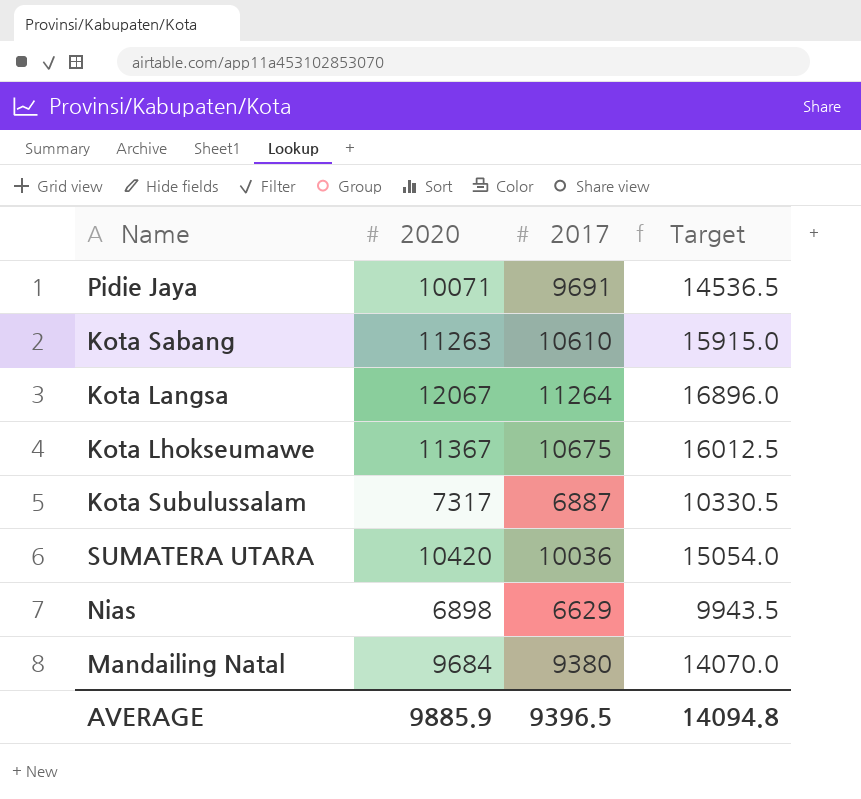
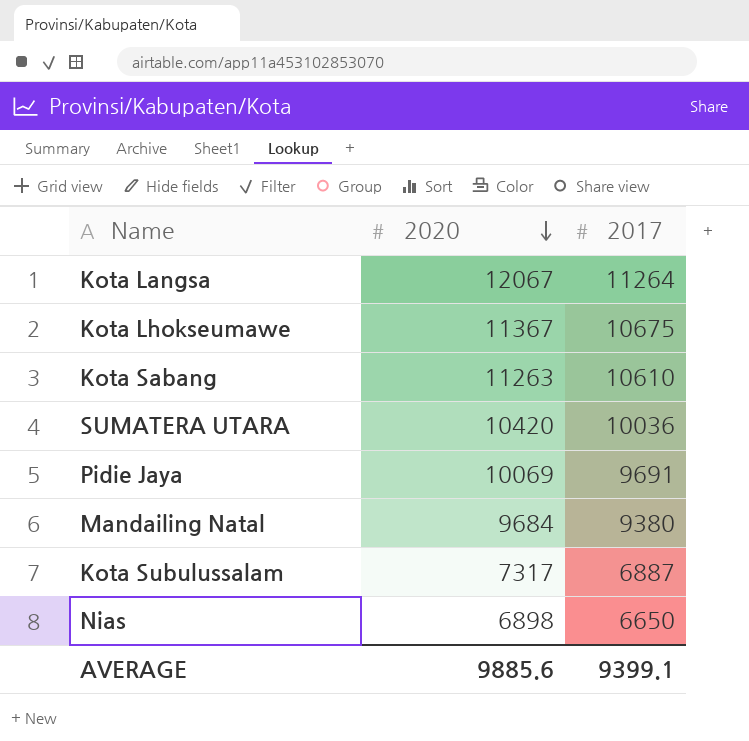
row order: none -> 2020 descending
column Target | formula: [2017] * 1.5 -> none
Pidie Jaya | 2020: 10071 -> 10069
Nias | 2017: 6629 -> 6650
AVERAGE | 2020: 9885.9 -> 9885.6
AVERAGE | 2017: 9396.5 -> 9399.1

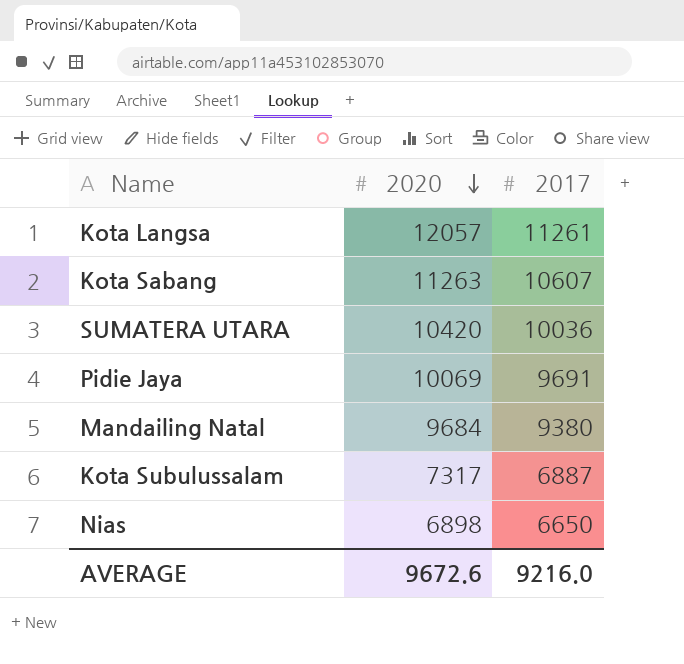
row Kota Lhokseumawe: 11367 | 10675 -> none
Kota Langsa | 2020: 12067 -> 12057
Kota Langsa | 2017: 11264 -> 11261
Kota Sabang | 2017: 10610 -> 10607
AVERAGE | 2020: 9885.6 -> 9672.6
AVERAGE | 2017: 9399.1 -> 9216.0

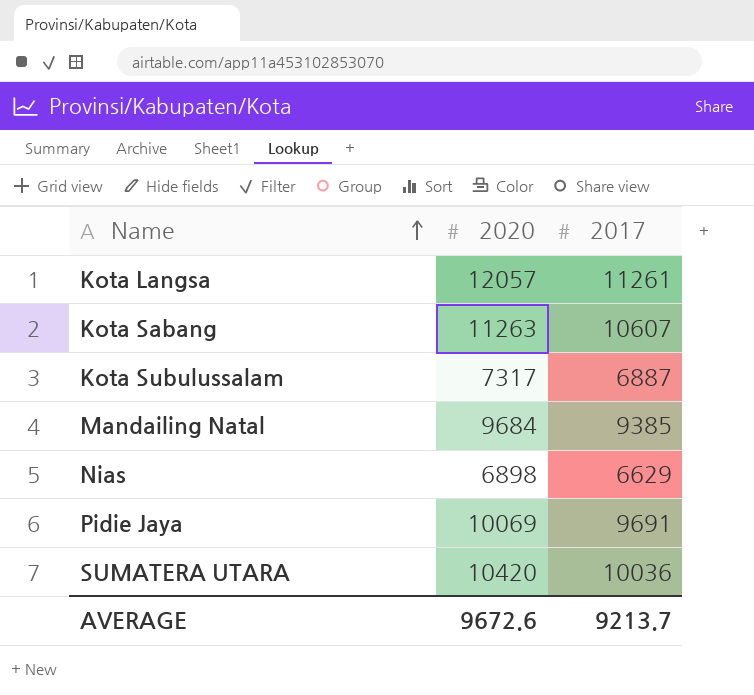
row order: 2020 descending -> Name ascending
Mandailing Natal | 2017: 9380 -> 9385
Nias | 2017: 6650 -> 6629
AVERAGE | 2017: 9216.0 -> 9213.7

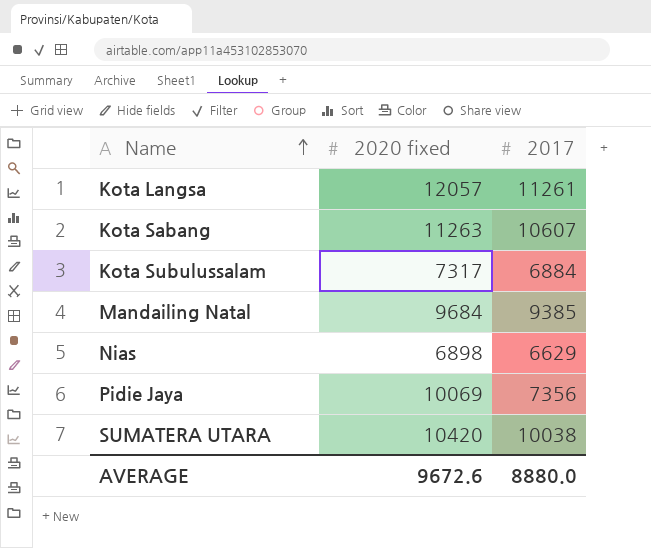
column name: 2020 -> 2020 fixed
Kota Subulussalam | 2017: 6887 -> 6884
Pidie Jaya | 2017: 9691 -> 7356
SUMATERA UTARA | 2017: 10036 -> 10038
AVERAGE | 2017: 9213.7 -> 8880.0

